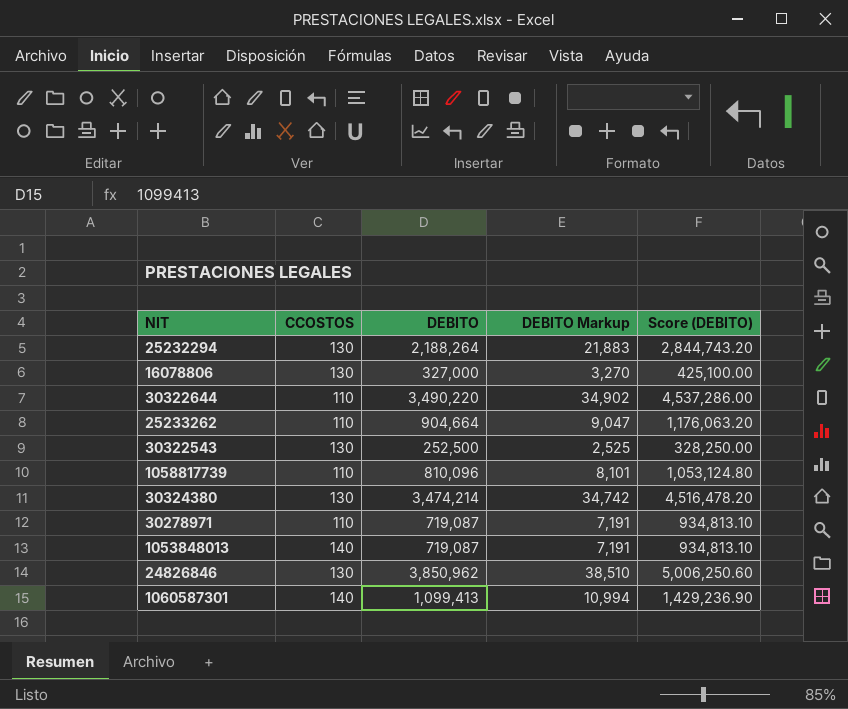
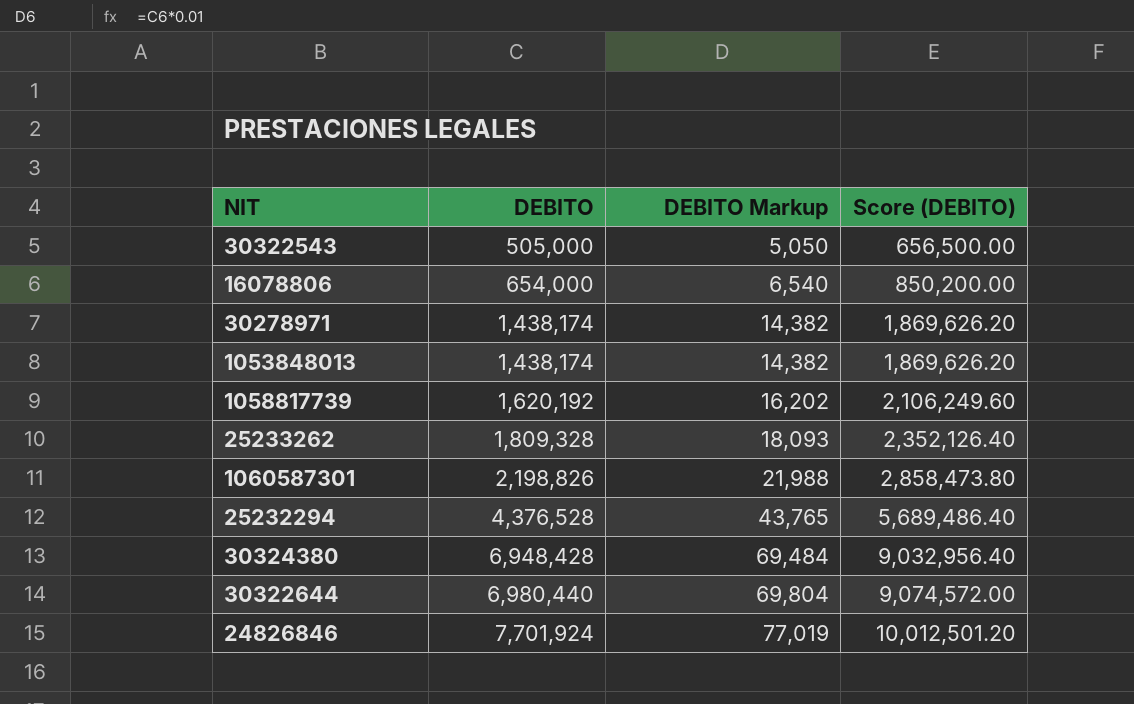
row order: none -> DEBITO ascending
column CCOSTOS | position: 2 -> none
30322543 | DEBITO: 252,500 -> 505,000
30322543 | DEBITO Markup: 2,525 -> 5,050
30322543 | Score (DEBITO): 328,250.00 -> 656,500.00
16078806 | DEBITO: 327,000 -> 654,000
16078806 | DEBITO Markup: 3,270 -> 6,540
16078806 | Score (DEBITO): 425,100.00 -> 850,200.00
30278971 | DEBITO: 719,087 -> 1,438,174
30278971 | DEBITO Markup: 7,191 -> 14,382
30278971 | Score (DEBITO): 934,813.10 -> 1,869,626.20
1053848013 | DEBITO: 719,087 -> 1,438,174
1053848013 | DEBITO Markup: 7,191 -> 14,382
1053848013 | Score (DEBITO): 934,813.10 -> 1,869,626.20
1058817739 | DEBITO: 810,096 -> 1,620,192
1058817739 | DEBITO Markup: 8,101 -> 16,202
1058817739 | Score (DEBITO): 1,053,124.80 -> 2,106,249.60
25233262 | DEBITO: 904,664 -> 1,809,328
25233262 | DEBITO Markup: 9,047 -> 18,093
25233262 | Score (DEBITO): 1,176,063.20 -> 2,352,126.40
1060587301 | DEBITO: 1,099,413 -> 2,198,826
1060587301 | DEBITO Markup: 10,994 -> 21,988
1060587301 | Score (DEBITO): 1,429,236.90 -> 2,858,473.80
25232294 | DEBITO: 2,188,264 -> 4,376,528
25232294 | DEBITO Markup: 21,883 -> 43,765
25232294 | Score (DEBITO): 2,844,743.20 -> 5,689,486.40
30324380 | DEBITO: 3,474,214 -> 6,948,428
30324380 | DEBITO Markup: 34,742 -> 69,484
30324380 | Score (DEBITO): 4,516,478.20 -> 9,032,956.40
30322644 | DEBITO: 3,490,220 -> 6,980,440
30322644 | DEBITO Markup: 34,902 -> 69,804
30322644 | Score (DEBITO): 4,537,286.00 -> 9,074,572.00
24826846 | DEBITO: 3,850,962 -> 7,701,924
24826846 | DEBITO Markup: 38,510 -> 77,019
24826846 | Score (DEBITO): 5,006,250.60 -> 10,012,501.20

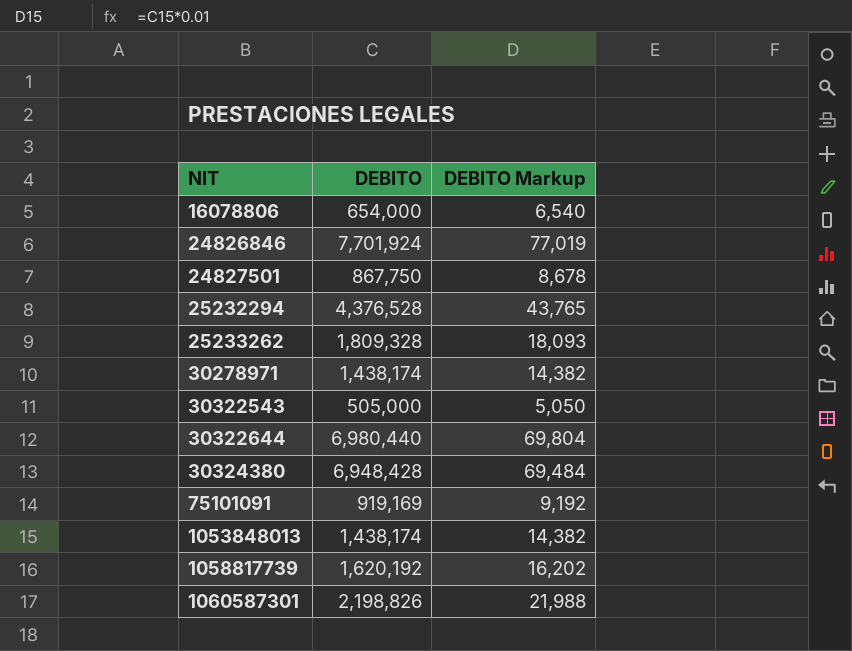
row order: DEBITO ascending -> NIT ascending
column Score (DEBITO) | formula: [DEBITO] * 1.3 -> none
row 24827501: none -> 867,750 | 8,678
row 75101091: none -> 919,169 | 9,192

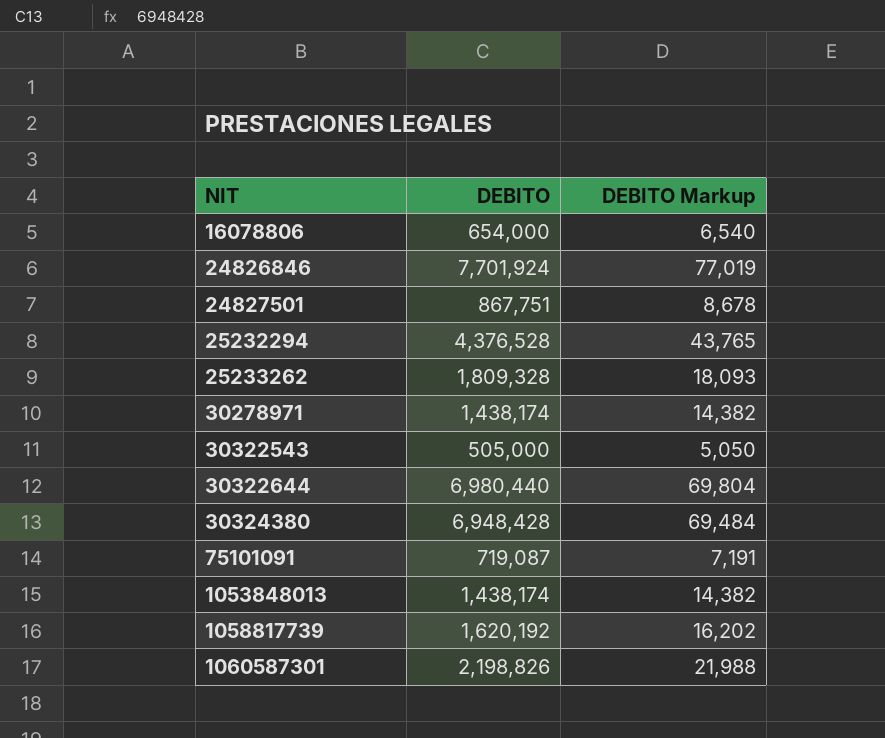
24827501 | DEBITO: 867,750 -> 867,751
75101091 | DEBITO: 919,169 -> 719,087
75101091 | DEBITO Markup: 9,192 -> 7,191

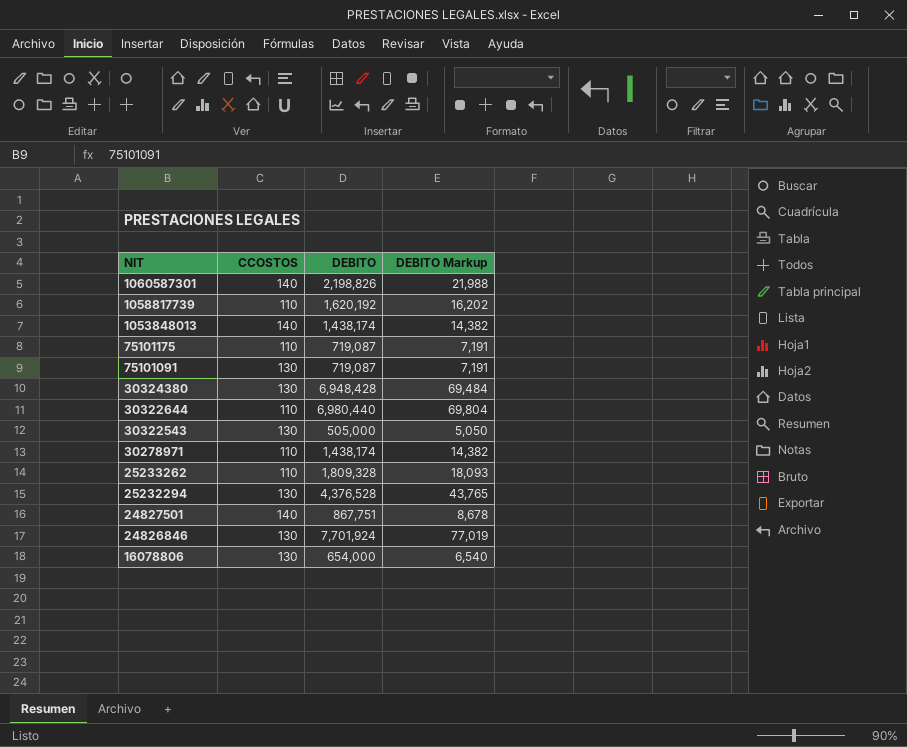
row order: NIT ascending -> NIT descending
column CCOSTOS | position: none -> 2
row 75101175: none -> 110 | 719,087 | 7,191

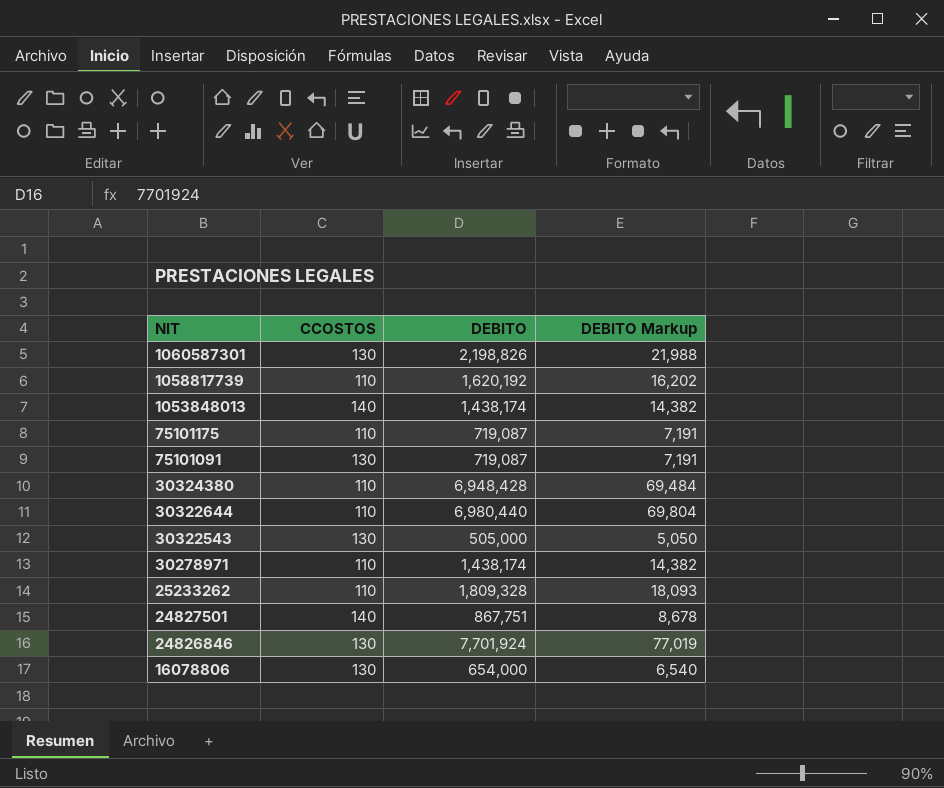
row 25232294: 130 | 4,376,528 | 43,765 -> none
1060587301 | CCOSTOS: 140 -> 130
30324380 | CCOSTOS: 130 -> 110

